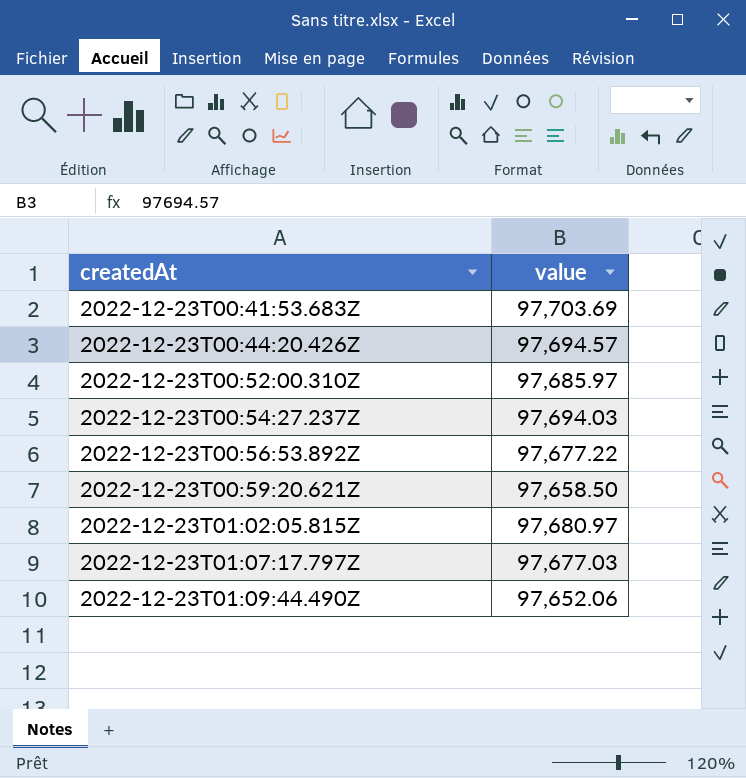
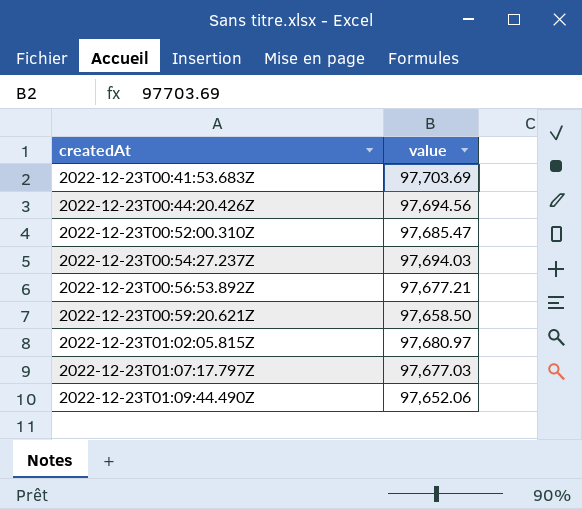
2022-12-23T00:44:20.426Z | value: 97,694.57 -> 97,694.56
2022-12-23T00:52:00.310Z | value: 97,685.97 -> 97,685.47
2022-12-23T00:56:53.892Z | value: 97,677.22 -> 97,677.21

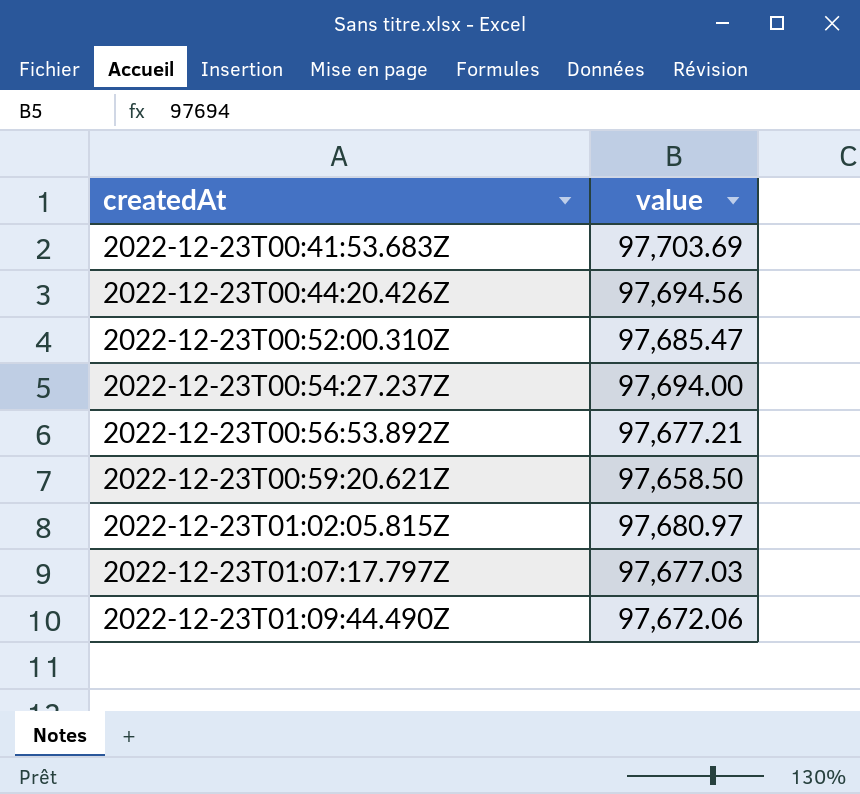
2022-12-23T00:54:27.237Z | value: 97,694.03 -> 97,694.00
2022-12-23T01:09:44.490Z | value: 97,652.06 -> 97,672.06

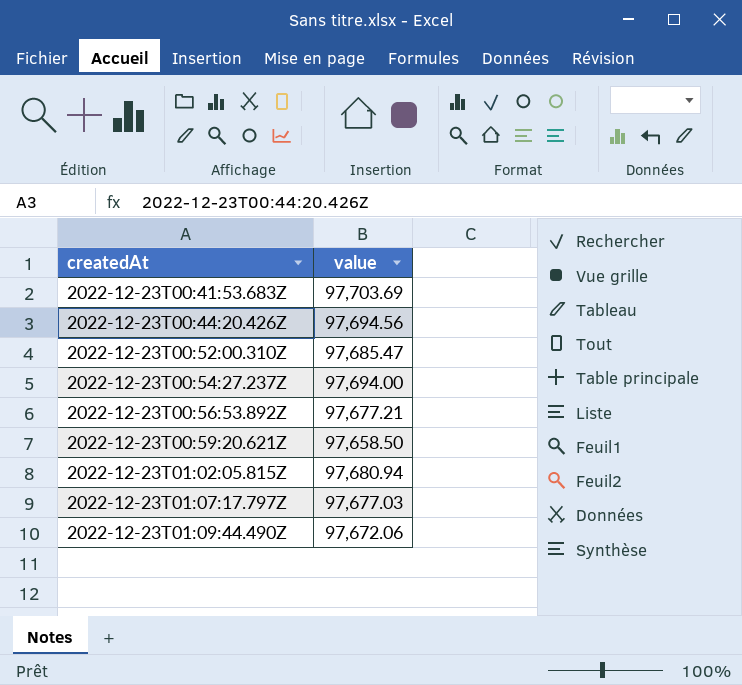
2022-12-23T01:02:05.815Z | value: 97,680.97 -> 97,680.94

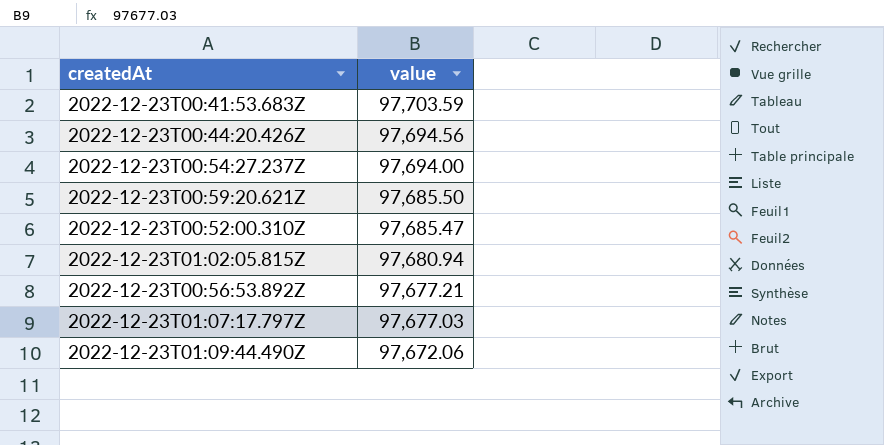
row order: createdAt ascending -> value descending
2022-12-23T00:41:53.683Z | value: 97,703.69 -> 97,703.59
2022-12-23T00:59:20.621Z | value: 97,658.50 -> 97,685.50

